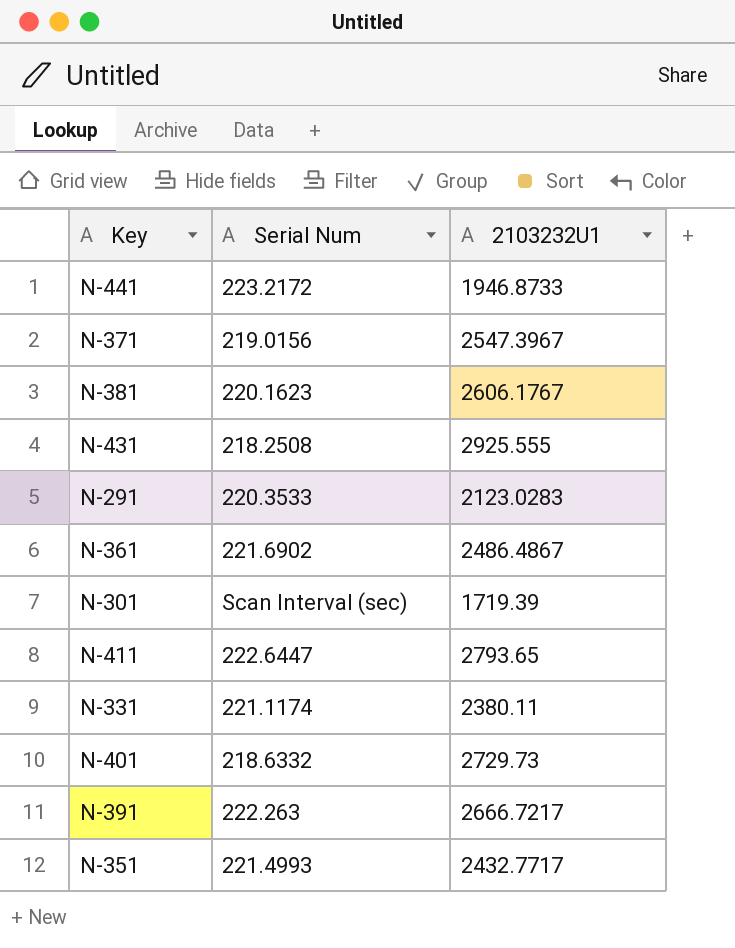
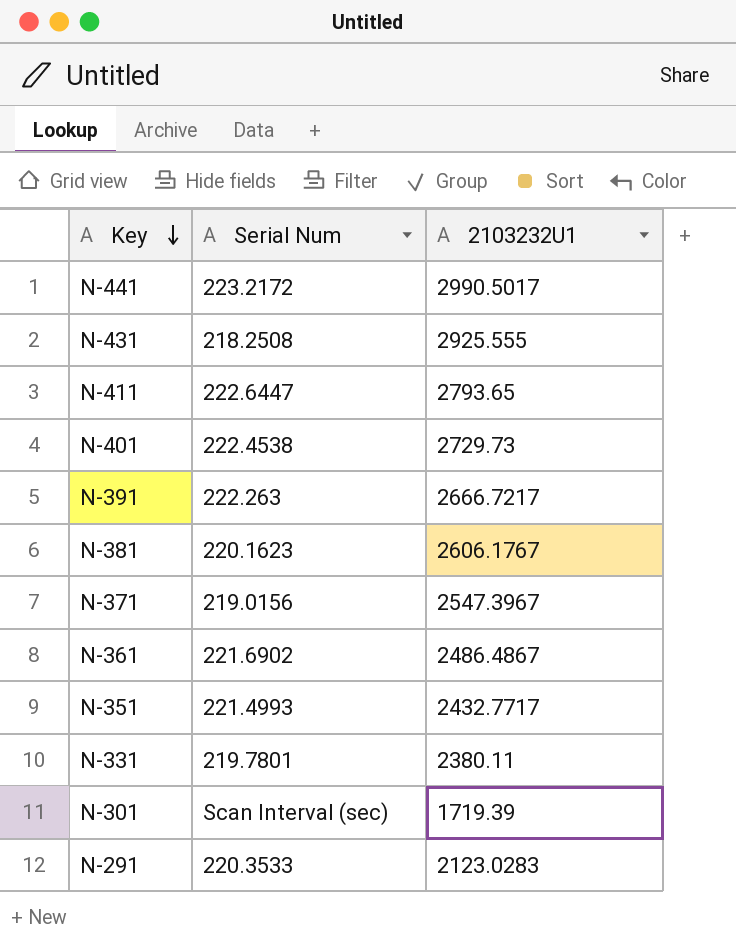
row order: none -> Key descending
N-441 | 2103232U1: 1946.8733 -> 2990.5017
N-401 | Serial Num: 218.6332 -> 222.4538
N-331 | Serial Num: 221.1174 -> 219.7801

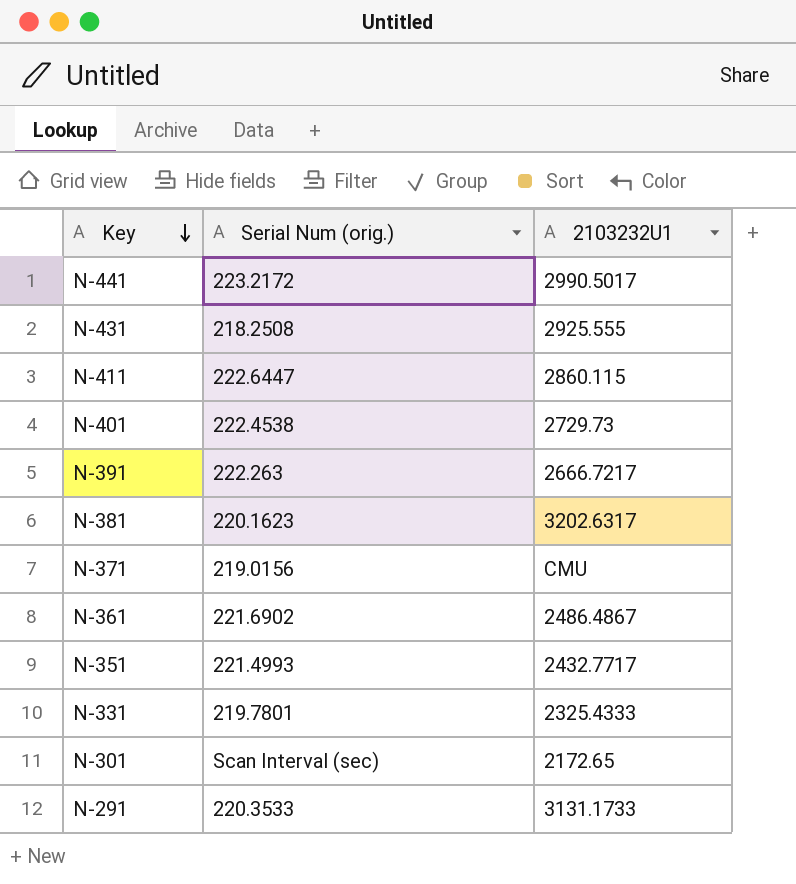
column name: Serial Num -> Serial Num (orig.)
N-411 | 2103232U1: 2793.65 -> 2860.115
N-381 | 2103232U1: 2606.1767 -> 3202.6317
N-371 | 2103232U1: 2547.3967 -> CMU
N-331 | 2103232U1: 2380.11 -> 2325.4333
N-301 | 2103232U1: 1719.39 -> 2172.65
N-291 | 2103232U1: 2123.0283 -> 3131.1733

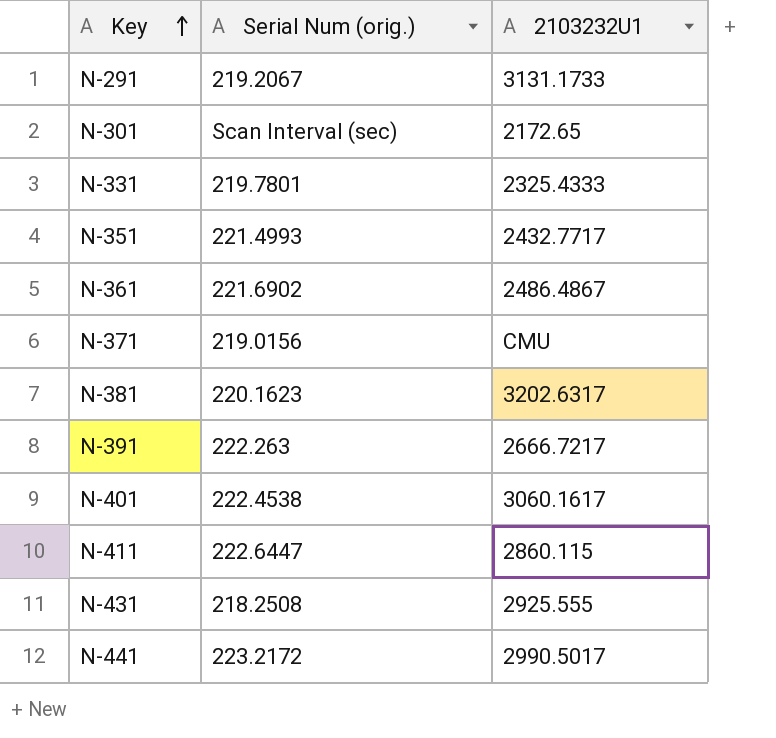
row order: Key descending -> Key ascending
N-291 | Serial Num (orig.): 220.3533 -> 219.2067
N-401 | 2103232U1: 2729.73 -> 3060.1617

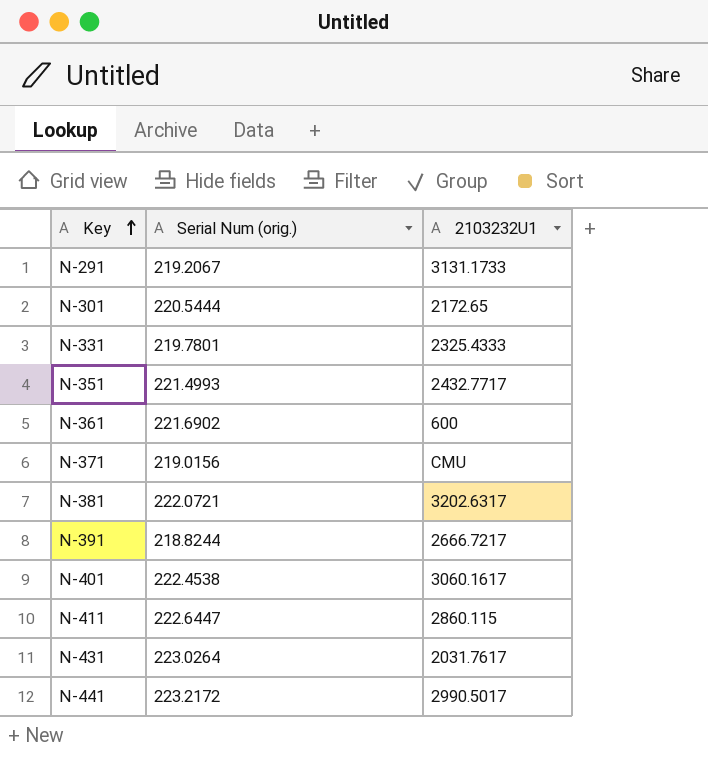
N-301 | Serial Num (orig.): Scan Interval (sec) -> 220.5444
N-361 | 2103232U1: 2486.4867 -> 600
N-381 | Serial Num (orig.): 220.1623 -> 222.0721
N-391 | Serial Num (orig.): 222.263 -> 218.8244
N-431 | Serial Num (orig.): 218.2508 -> 223.0264
N-431 | 2103232U1: 2925.555 -> 2031.7617

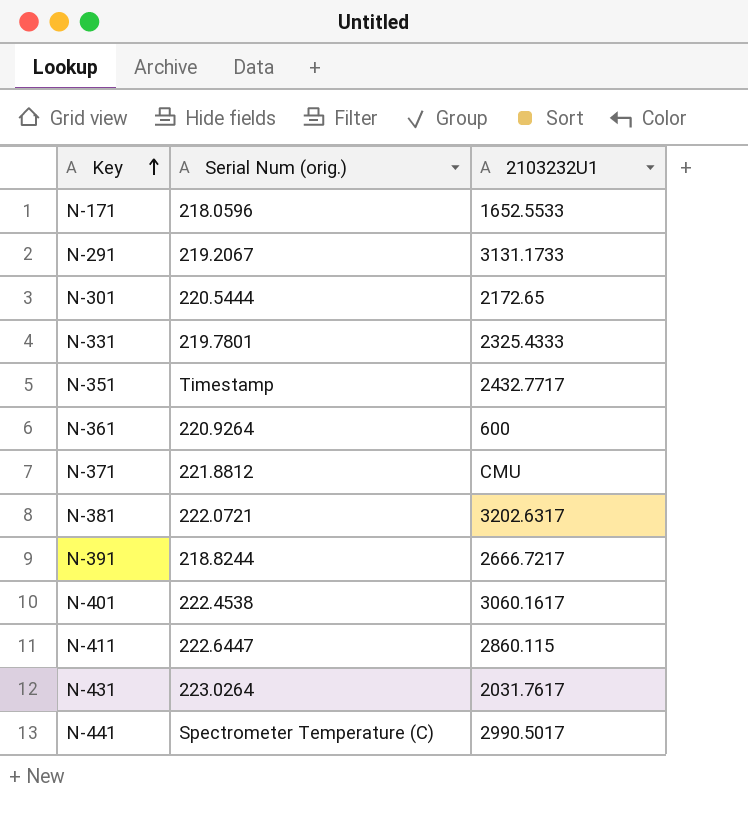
row N-171: none -> 218.0596 | 1652.5533
N-351 | Serial Num (orig.): 221.4993 -> Timestamp
N-361 | Serial Num (orig.): 221.6902 -> 220.9264
N-371 | Serial Num (orig.): 219.0156 -> 221.8812
N-441 | Serial Num (orig.): 223.2172 -> Spectrometer Temperature (C)

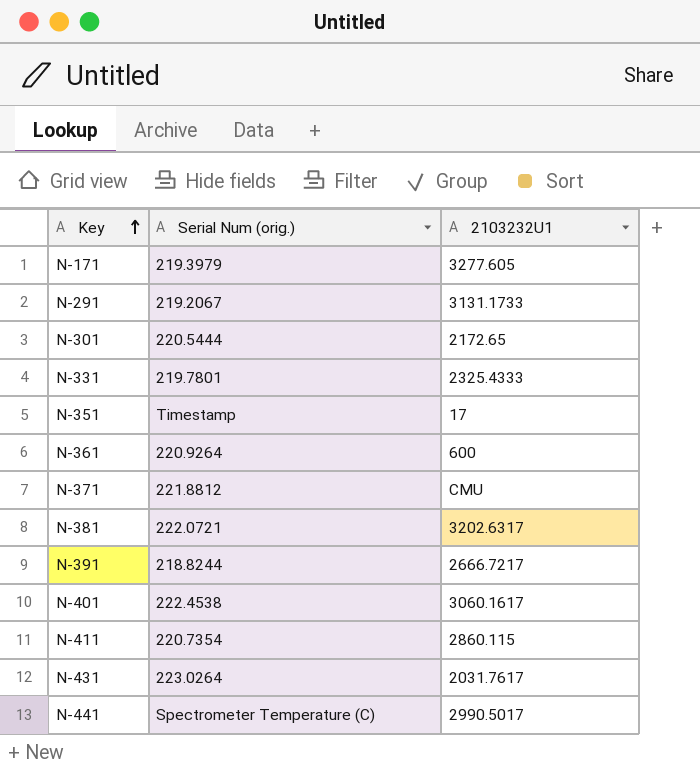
N-171 | Serial Num (orig.): 218.0596 -> 219.3979
N-171 | 2103232U1: 1652.5533 -> 3277.605
N-351 | 2103232U1: 2432.7717 -> 17
N-411 | Serial Num (orig.): 222.6447 -> 220.7354

